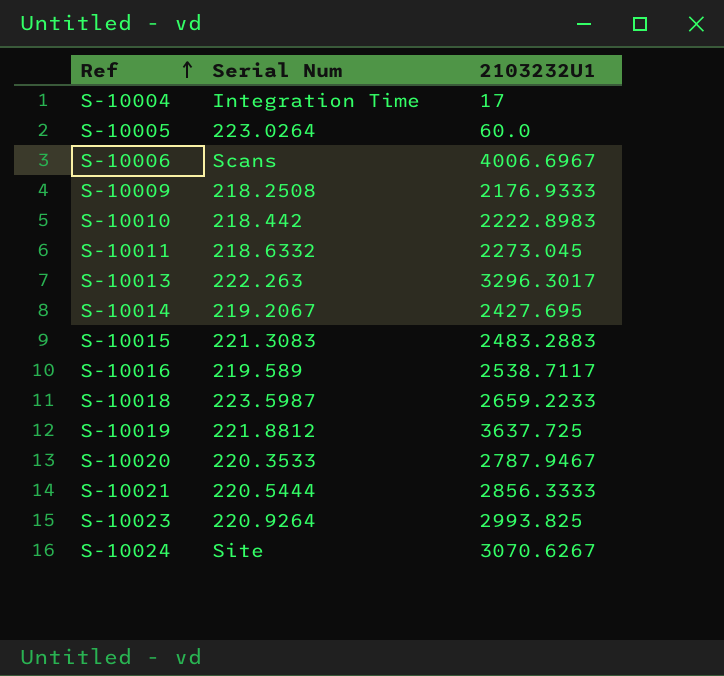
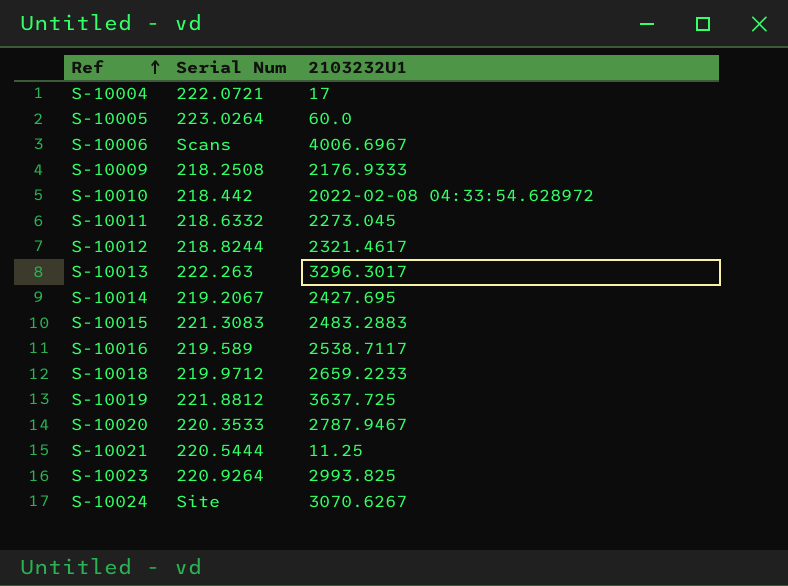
S-10004 | Serial Num: Integration Time -> 222.0721
S-10010 | 2103232U1: 2222.8983 -> 2022-02-08 04:33:54.628972
row S-10012: none -> 218.8244 | 2321.4617
S-10018 | Serial Num: 223.5987 -> 219.9712
S-10021 | 2103232U1: 2856.3333 -> 11.25

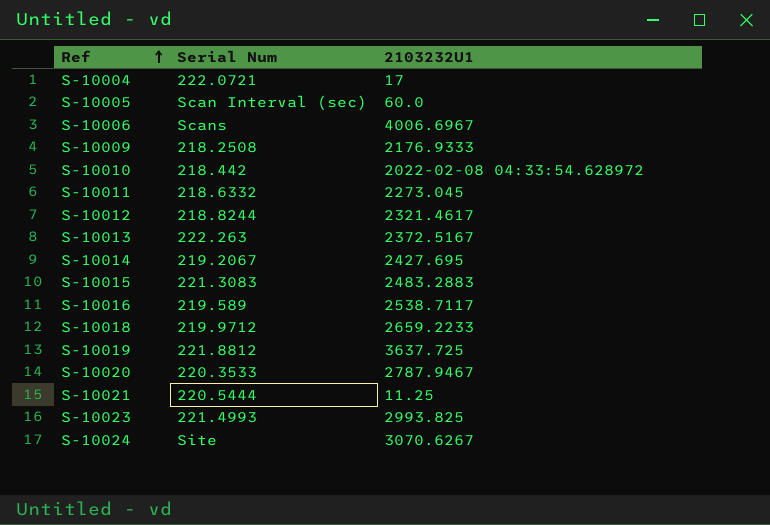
S-10005 | Serial Num: 223.0264 -> Scan Interval (sec)
S-10013 | 2103232U1: 3296.3017 -> 2372.5167
S-10023 | Serial Num: 220.9264 -> 221.4993

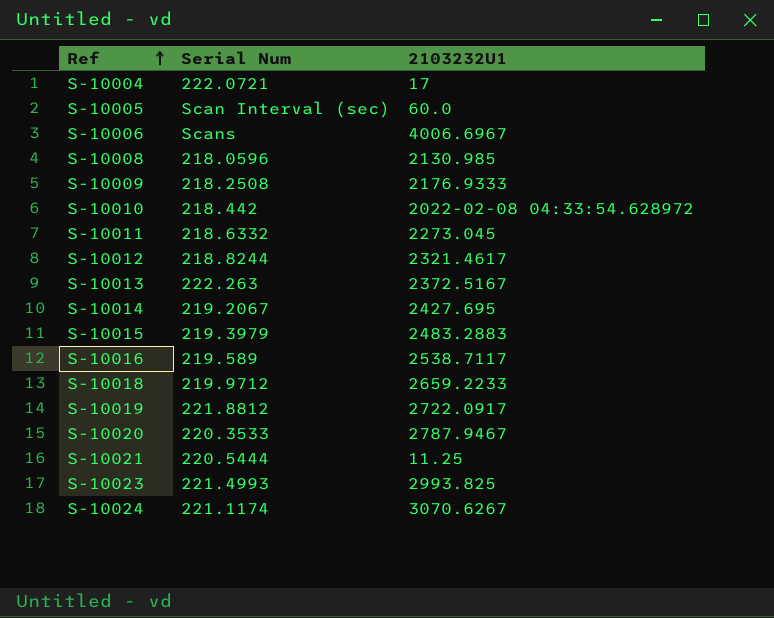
row S-10008: none -> 218.0596 | 2130.985
S-10015 | Serial Num: 221.3083 -> 219.3979
S-10019 | 2103232U1: 3637.725 -> 2722.0917
S-10024 | Serial Num: Site -> 221.1174

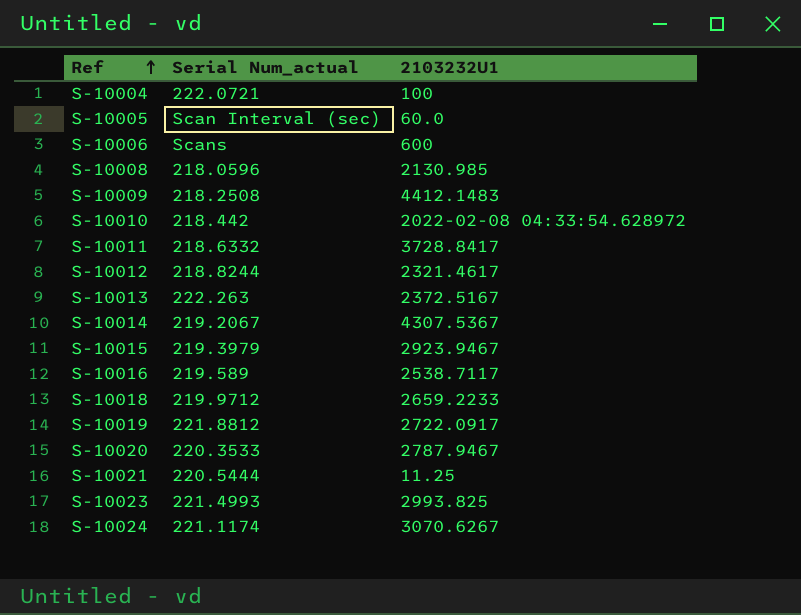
column name: Serial Num -> Serial Num_actual
S-10004 | 2103232U1: 17 -> 100
S-10006 | 2103232U1: 4006.6967 -> 600
S-10009 | 2103232U1: 2176.9333 -> 4412.1483
S-10011 | 2103232U1: 2273.045 -> 3728.8417
S-10014 | 2103232U1: 2427.695 -> 4307.5367
S-10015 | 2103232U1: 2483.2883 -> 2923.9467

